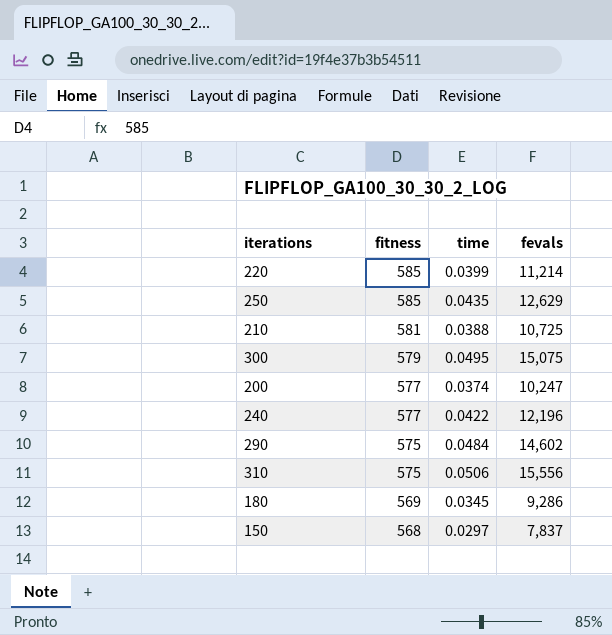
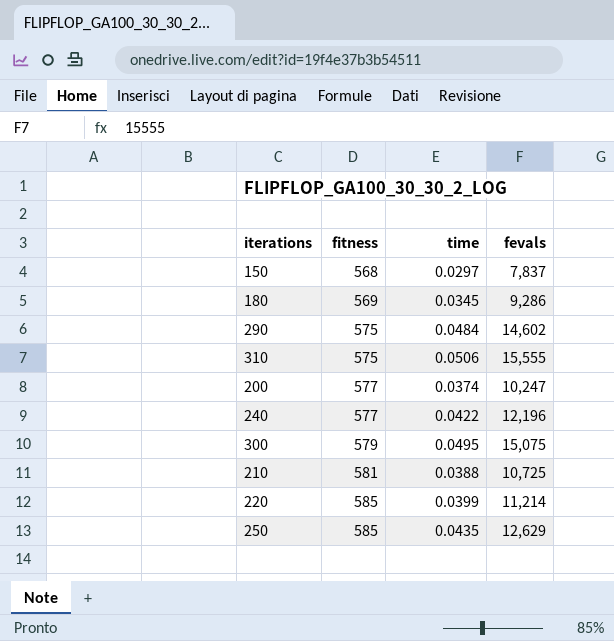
row order: fitness descending -> fitness ascending
310 | fevals: 15,556 -> 15,555

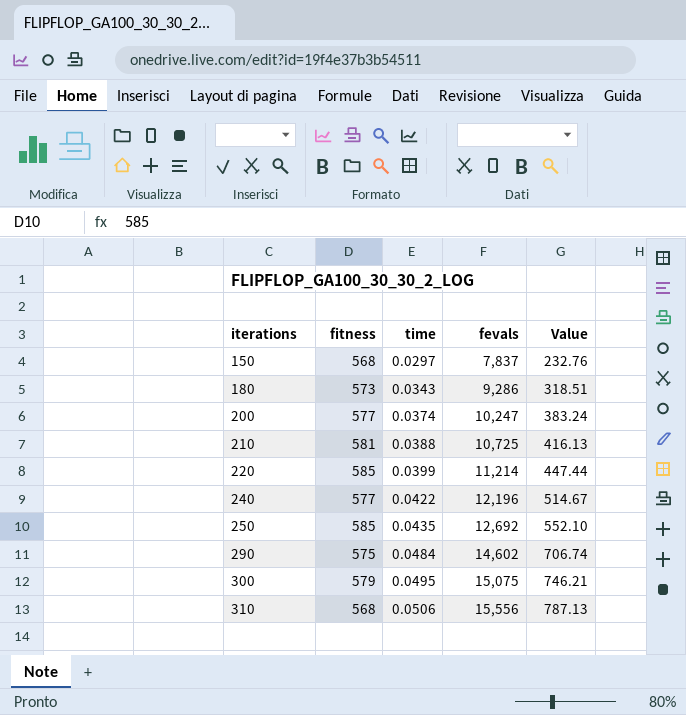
row order: fitness ascending -> iterations ascending
column Value | formula: none -> [time] * [fevals]
180 | fitness: 569 -> 573
180 | time: 0.0345 -> 0.0343
250 | fevals: 12,629 -> 12,692
310 | fitness: 575 -> 568
310 | fevals: 15,555 -> 15,556

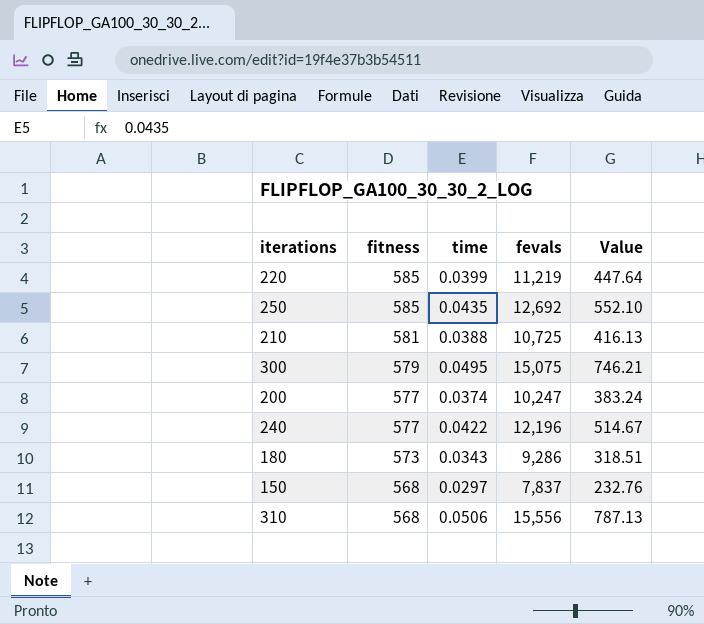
row order: iterations ascending -> fitness descending
row 290: 575 | 0.0484 | 14,602 | 706.74 -> none
220 | fevals: 11,214 -> 11,219
220 | Value: 447.44 -> 447.64

